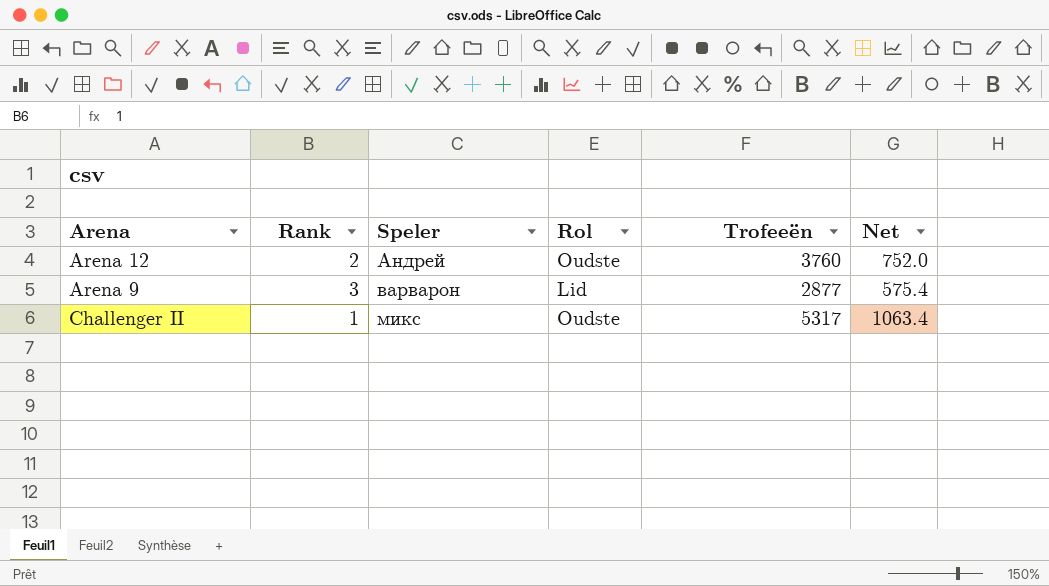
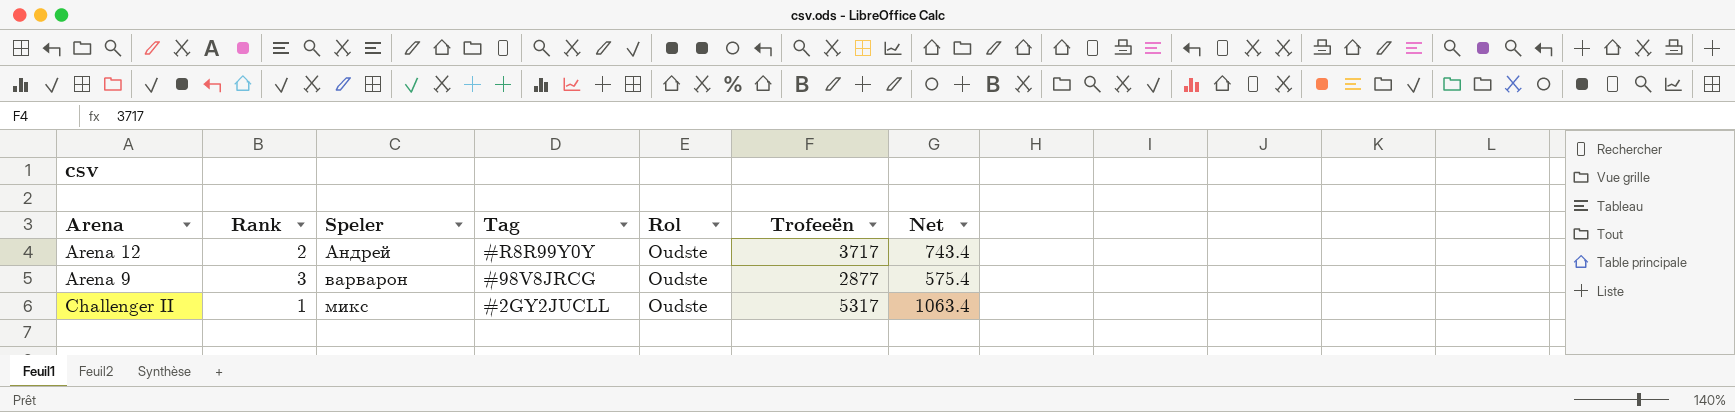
column Tag | position: none -> 4
Arena 12 | Trofeeën: 3760 -> 3717
Arena 12 | Net: 752.0 -> 743.4
Arena 9 | Rol: Lid -> Oudste

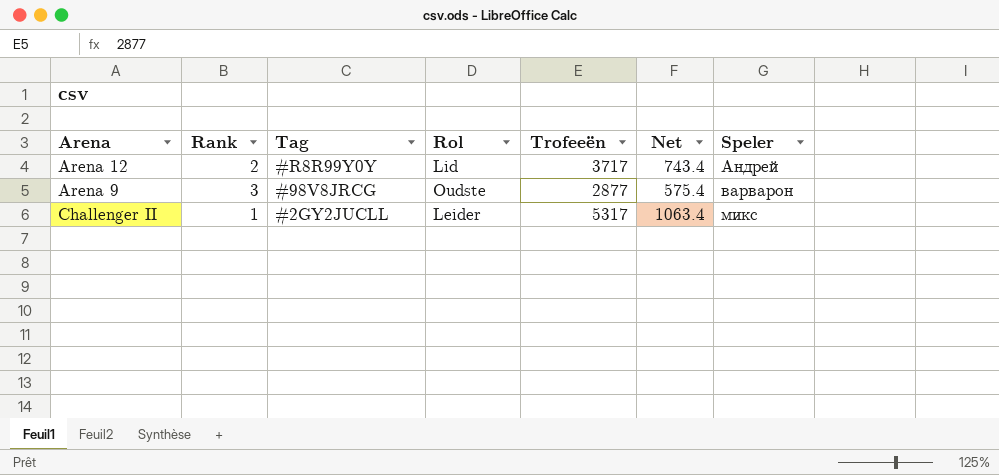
column Speler | position: 3 -> 7
Arena 12 | Rol: Oudste -> Lid
Challenger II | Rol: Oudste -> Leider

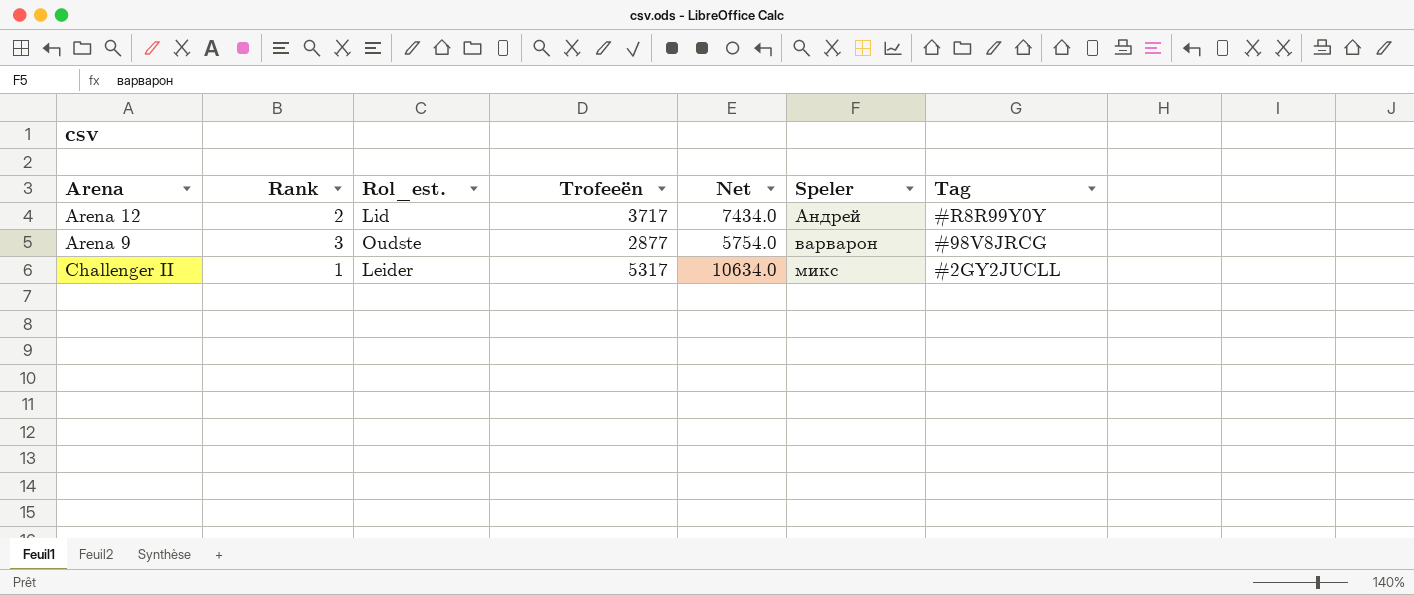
column name: Rol -> Rol_est.
column Net | formula: [Trofeeën] * 0.2 -> [Trofeeën] * 2
column Tag | position: 3 -> 7

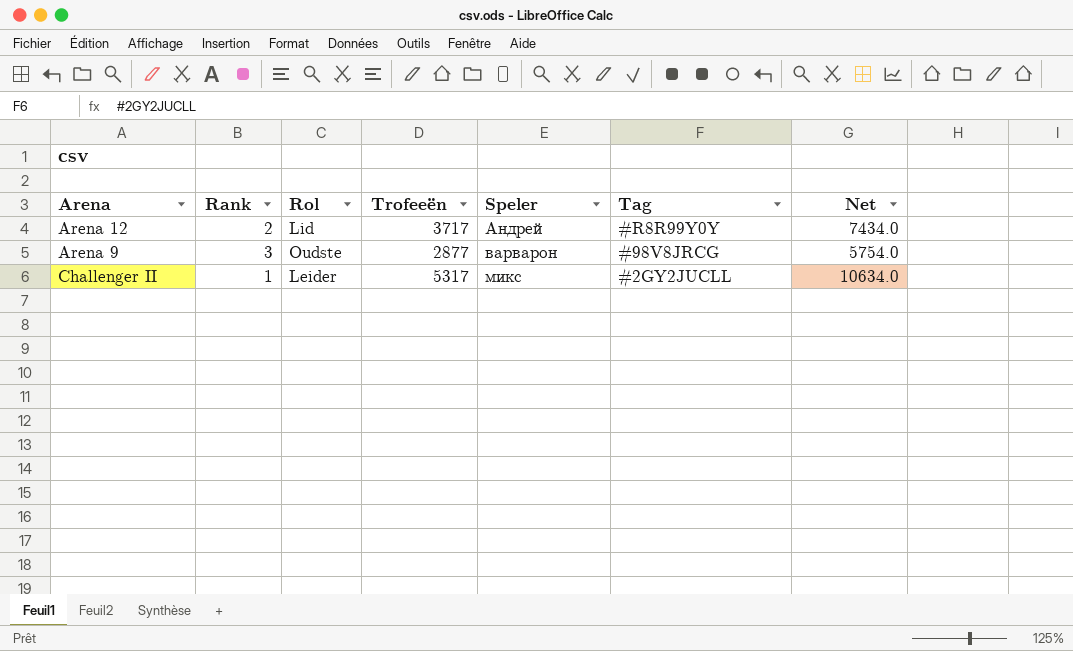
column name: Rol_est. -> Rol
column Net | position: 5 -> 7

